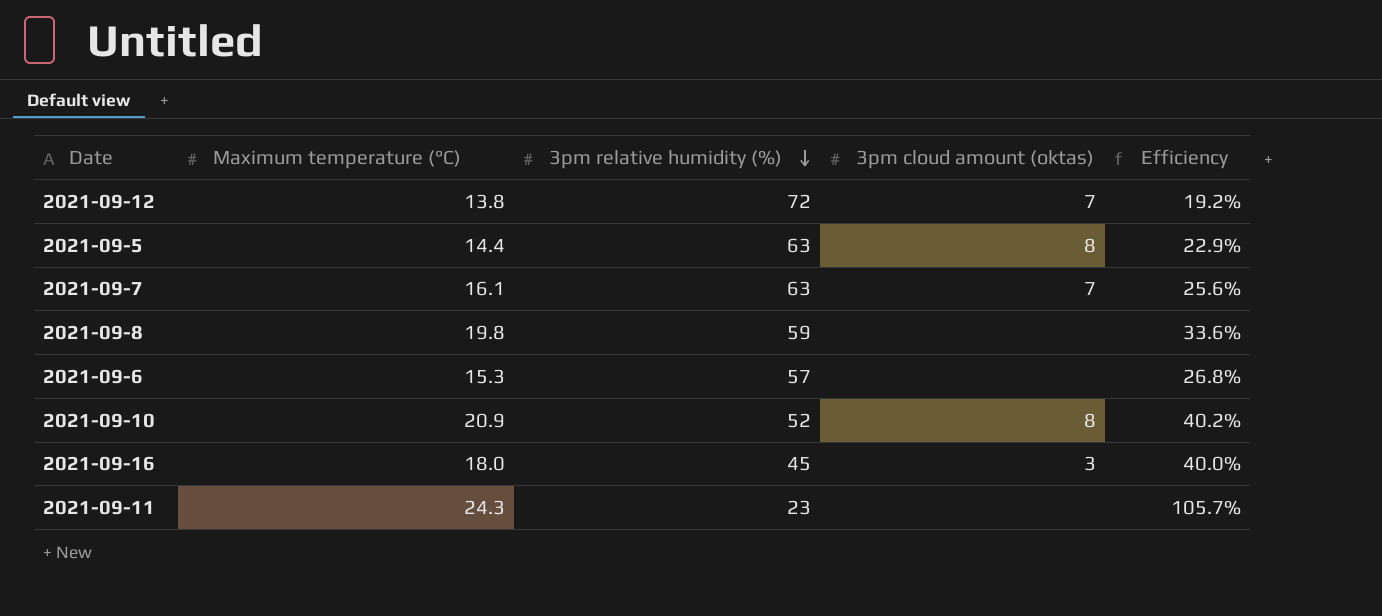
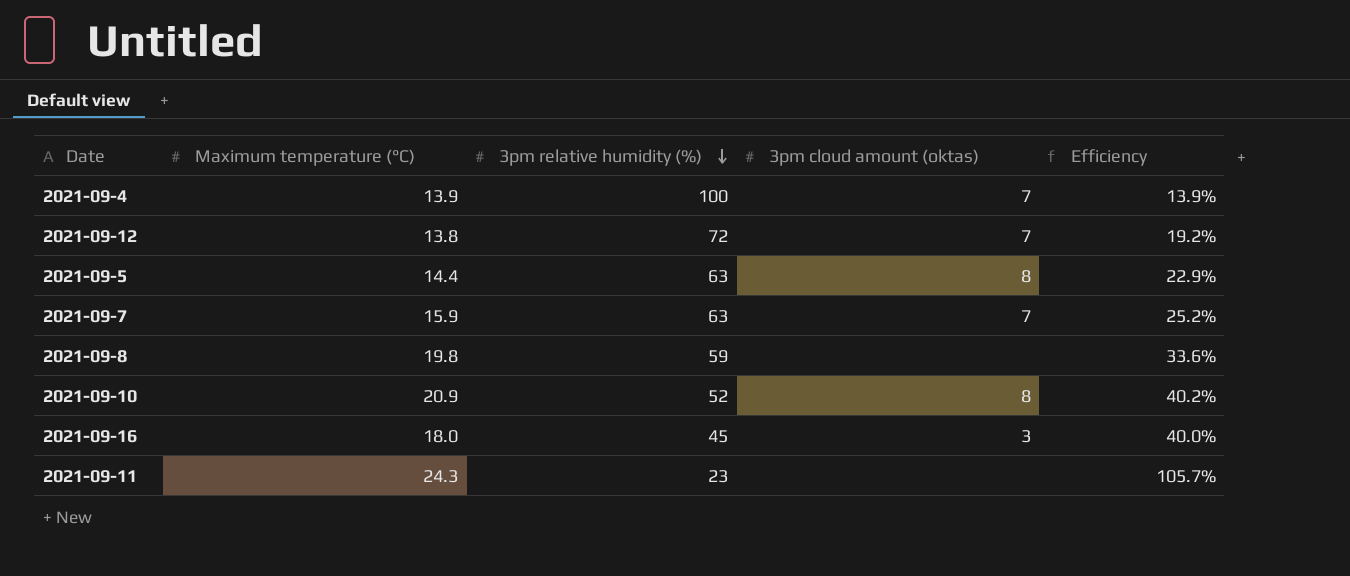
row 2021-09-6: 15.3 | 57 | none | 26.8% -> none
row 2021-09-4: none -> 13.9 | 100 | 7 | 13.9%
2021-09-7 | Maximum temperature (°C): 16.1 -> 15.9
2021-09-7 | Efficiency: 25.6% -> 25.2%

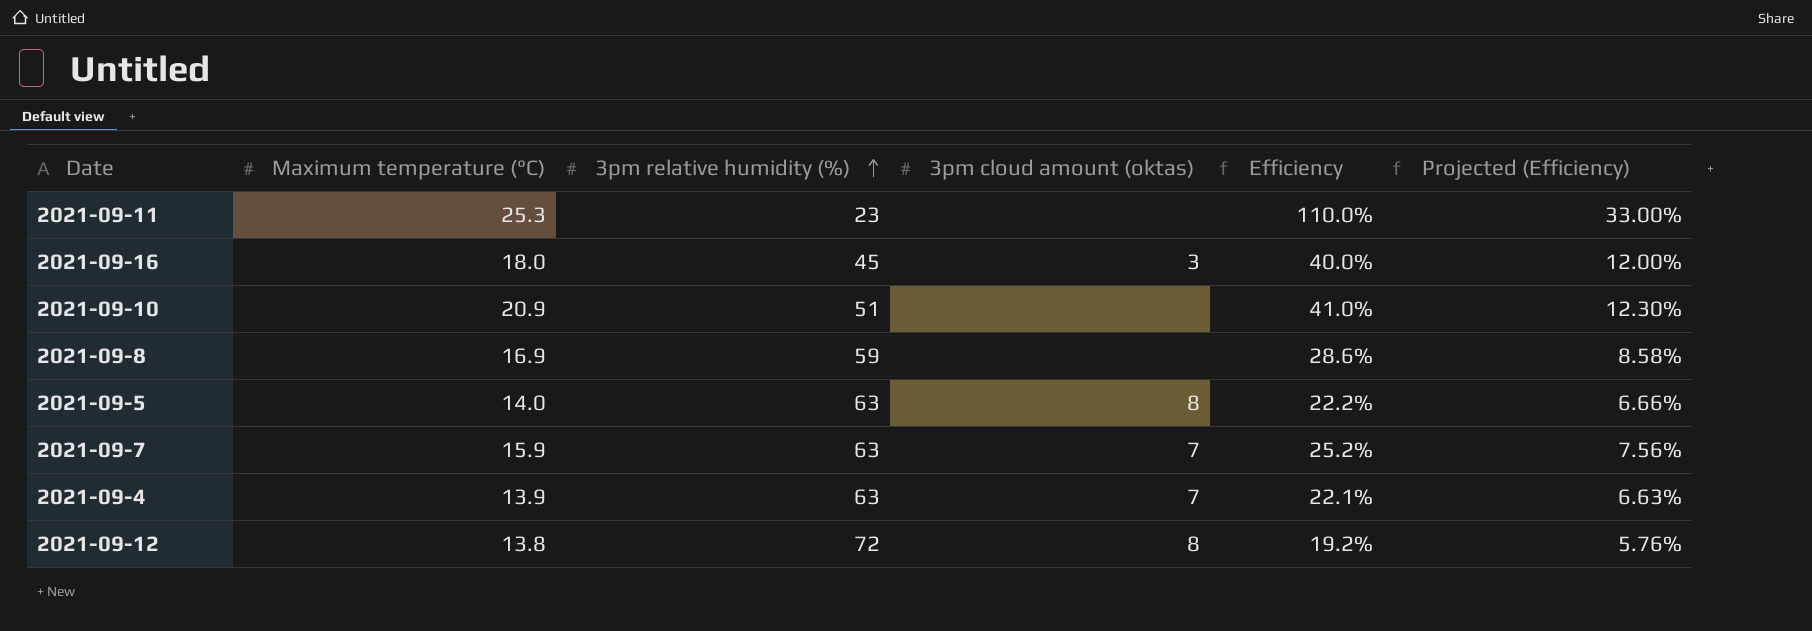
row order: 3pm relative humidity (%) descending -> 3pm relative humidity (%) ascending
column Projected (Efficiency) | formula: none -> [Efficiency] * 0.3
2021-09-11 | Maximum temperature (°C): 24.3 -> 25.3
2021-09-11 | Efficiency: 105.7% -> 110.0%
2021-09-10 | 3pm relative humidity (%): 52 -> 51
2021-09-10 | 3pm cloud amount (oktas): 8 -> none
2021-09-10 | Efficiency: 40.2% -> 41.0%
2021-09-8 | Maximum temperature (°C): 19.8 -> 16.9
2021-09-8 | Efficiency: 33.6% -> 28.6%
2021-09-5 | Maximum temperature (°C): 14.4 -> 14.0
2021-09-5 | Efficiency: 22.9% -> 22.2%
2021-09-4 | 3pm relative humidity (%): 100 -> 63
2021-09-4 | Efficiency: 13.9% -> 22.1%
2021-09-12 | 3pm cloud amount (oktas): 7 -> 8

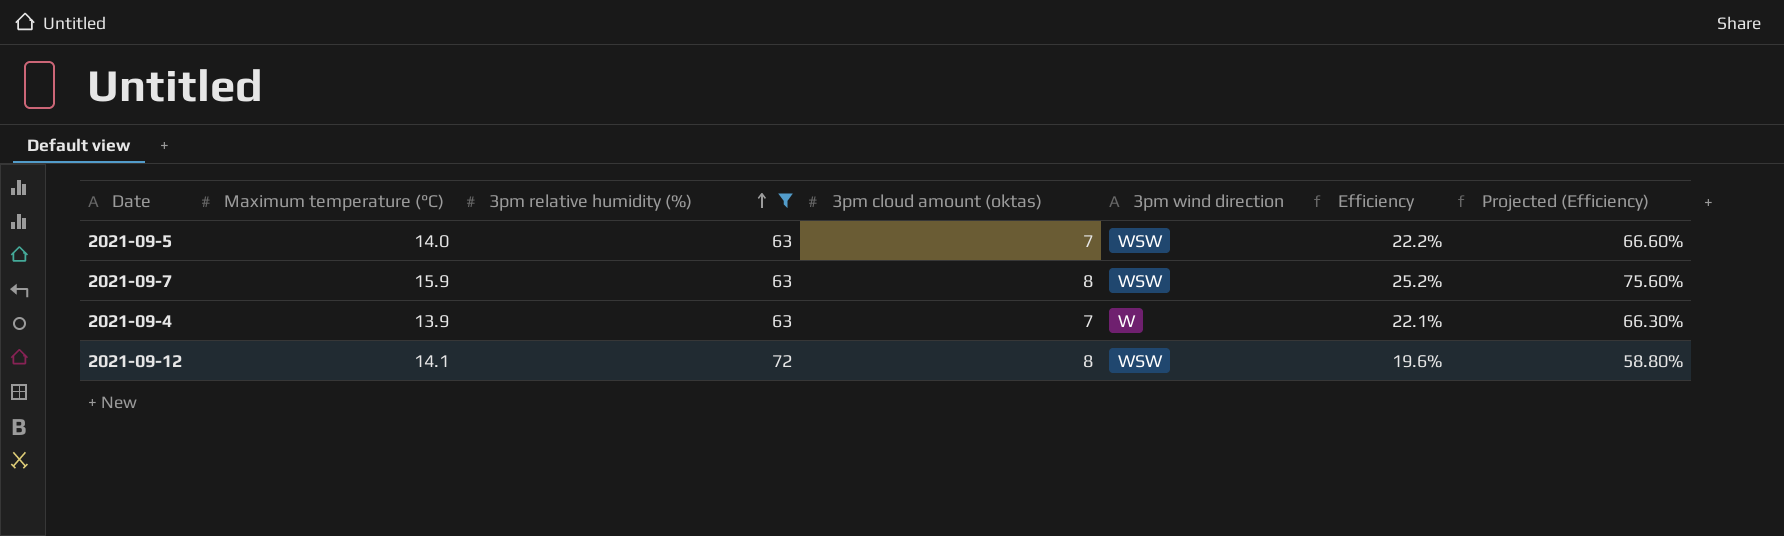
filter: none -> 3pm relative humidity (%) >= 63
column 3pm wind direction | position: none -> 5
column Projected (Efficiency) | formula: [Efficiency] * 0.3 -> [Efficiency] * 3
2021-09-5 | 3pm cloud amount (oktas): 8 -> 7
2021-09-7 | 3pm cloud amount (oktas): 7 -> 8
2021-09-12 | Maximum temperature (°C): 13.8 -> 14.1
2021-09-12 | Efficiency: 19.2% -> 19.6%

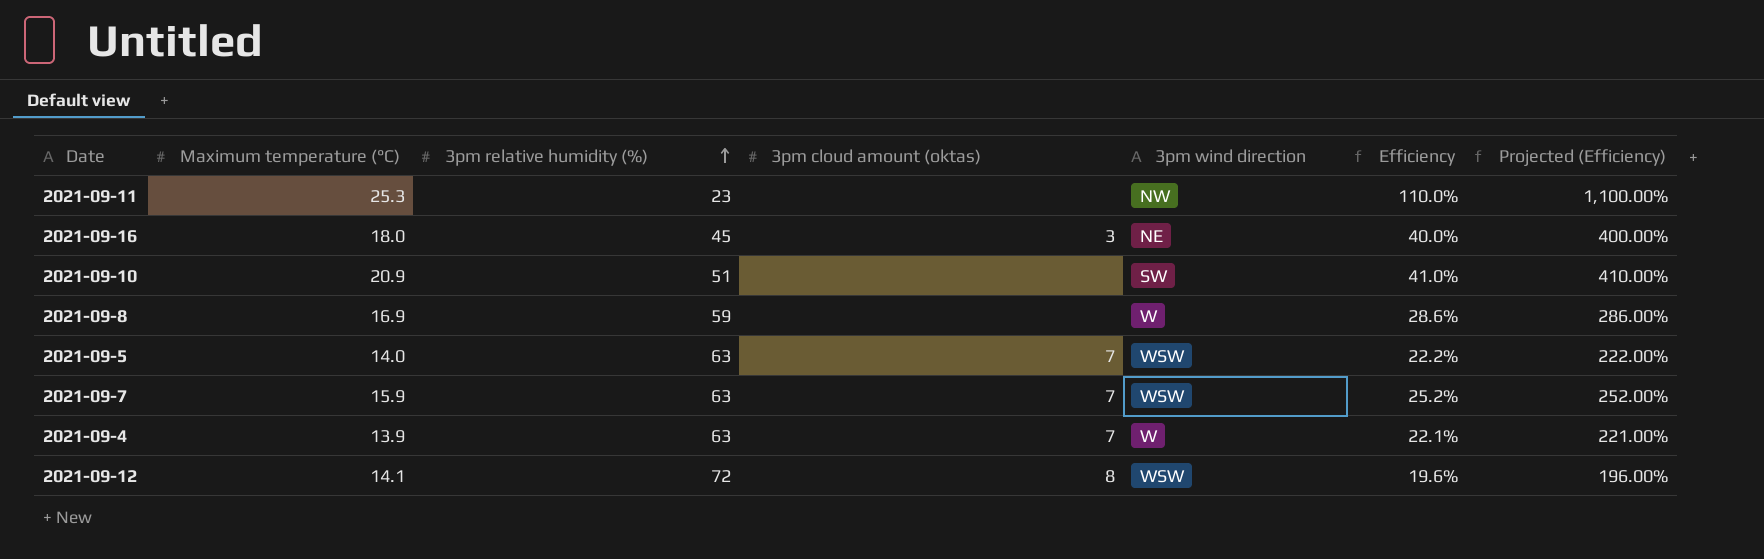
filter: 3pm relative humidity (%) >= 63 -> none
column Projected (Efficiency) | formula: [Efficiency] * 3 -> [Efficiency] * 10
2021-09-7 | 3pm cloud amount (oktas): 8 -> 7

